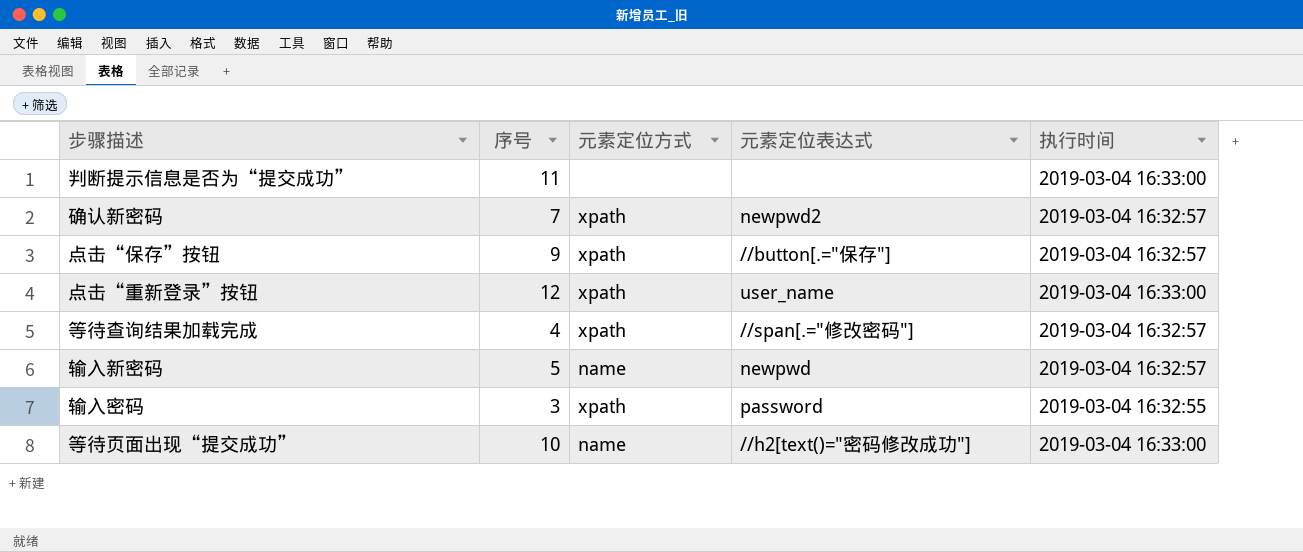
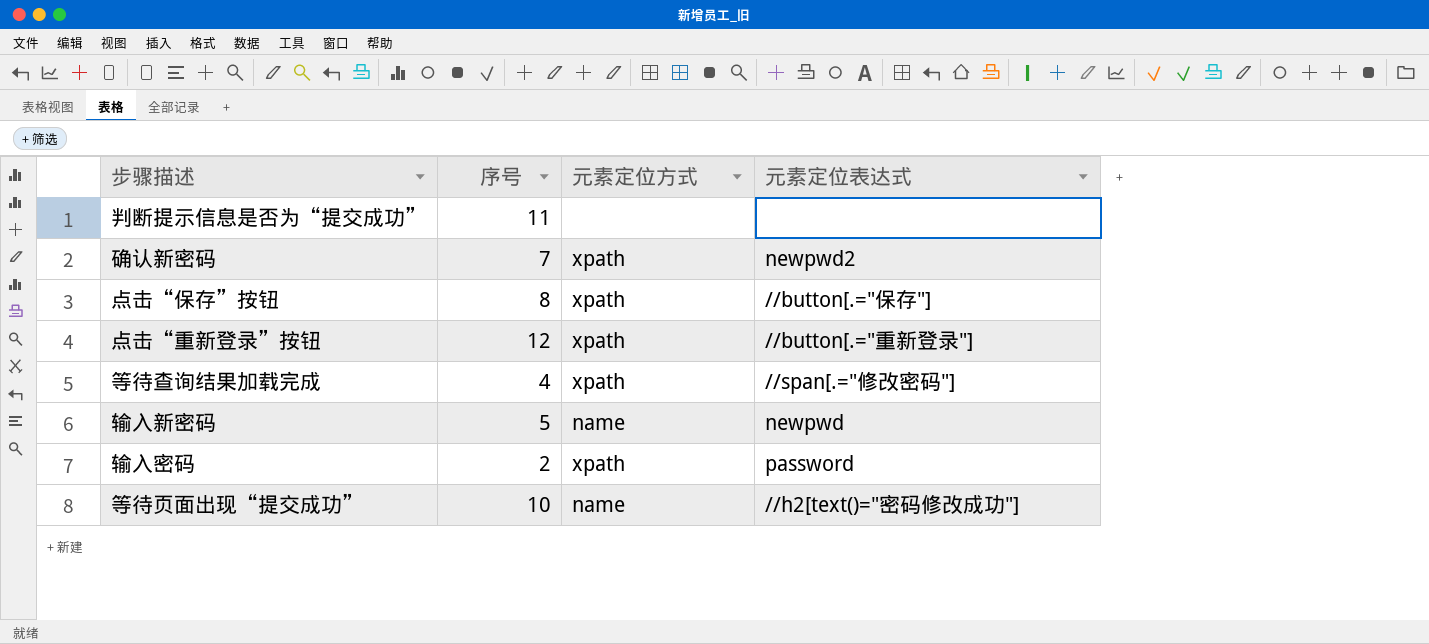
column 执行时间 | position: 5 -> none
点击“保存”按钮 | 序号: 9 -> 8
点击“重新登录”按钮 | 元素定位表达式: user_name -> //button[.="重新登录"]
输入密码 | 序号: 3 -> 2

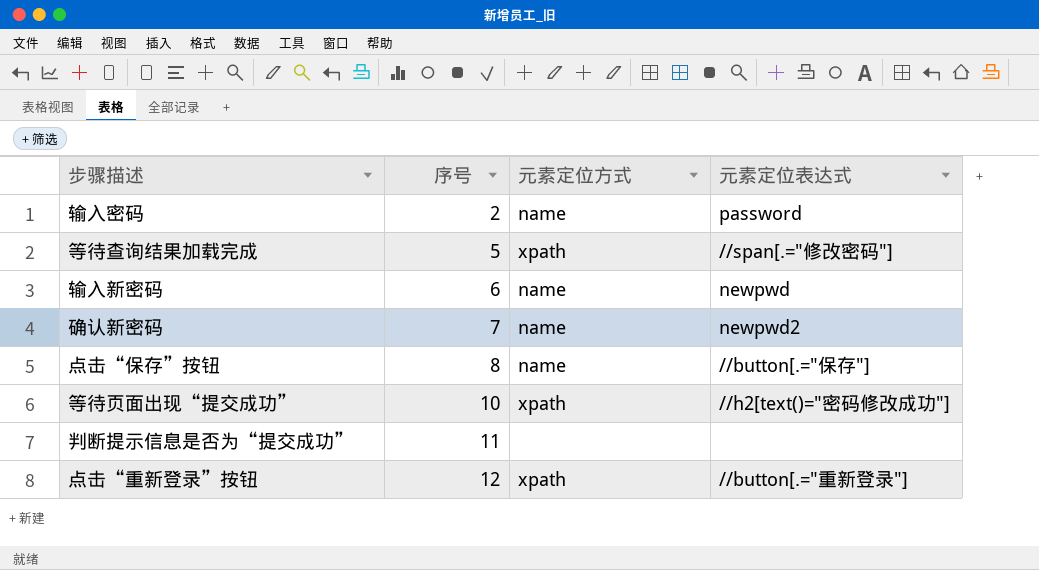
row order: none -> 序号 ascending
输入密码 | 元素定位方式: xpath -> name
等待查询结果加载完成 | 序号: 4 -> 5
输入新密码 | 序号: 5 -> 6
确认新密码 | 元素定位方式: xpath -> name
点击“保存”按钮 | 元素定位方式: xpath -> name
等待页面出现“提交成功” | 元素定位方式: name -> xpath

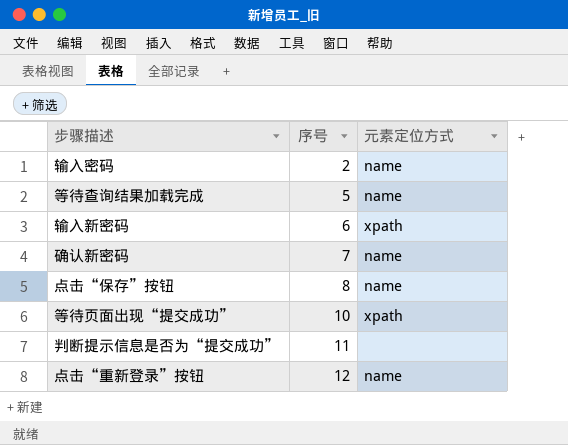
column 元素定位表达式 | position: 4 -> none
等待查询结果加载完成 | 元素定位方式: xpath -> name
输入新密码 | 元素定位方式: name -> xpath
点击“重新登录”按钮 | 元素定位方式: xpath -> name

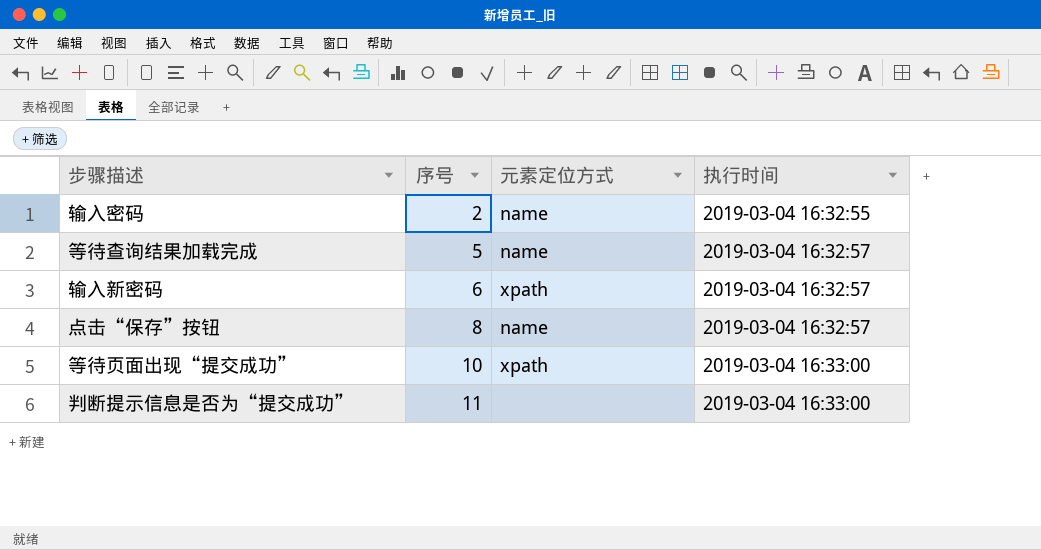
column 执行时间 | position: none -> 4
row 确认新密码: 7 | name -> none
row 点击“重新登录”按钮: 12 | name -> none

